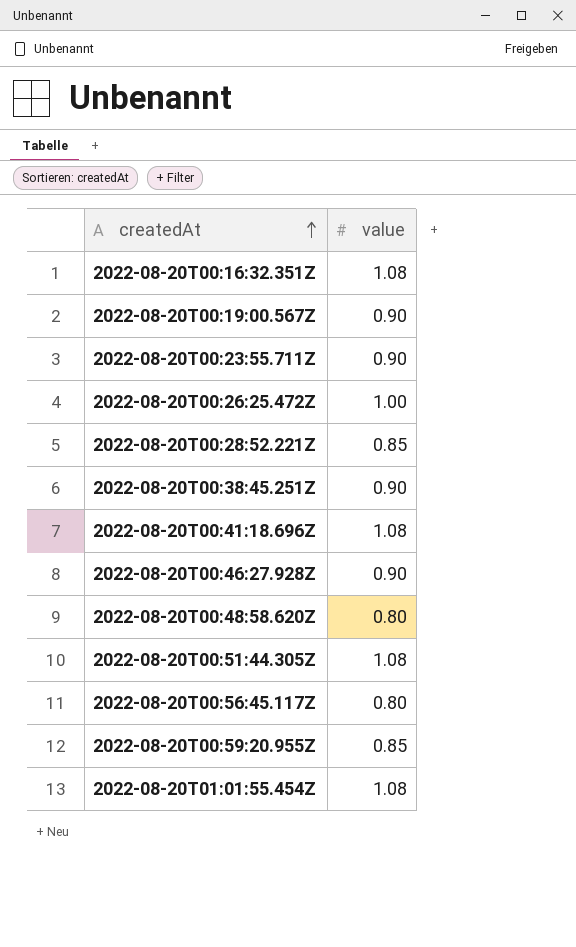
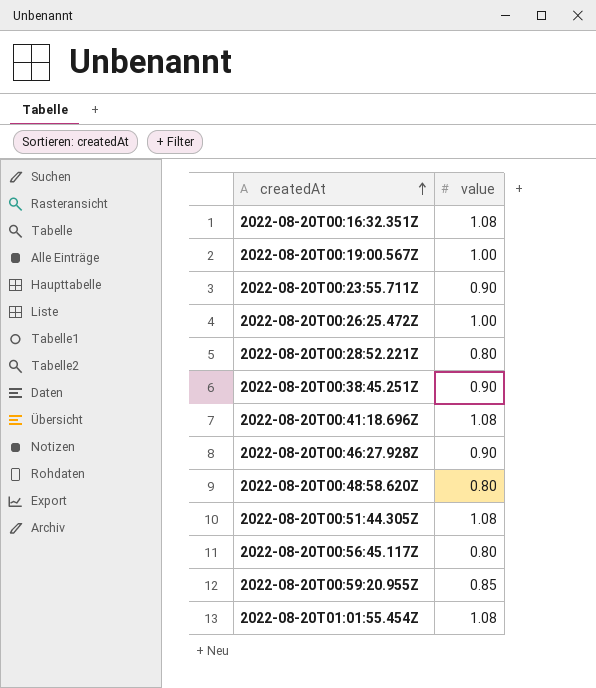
2022-08-20T00:19:00.567Z | value: 0.90 -> 1.00
2022-08-20T00:28:52.221Z | value: 0.85 -> 0.80

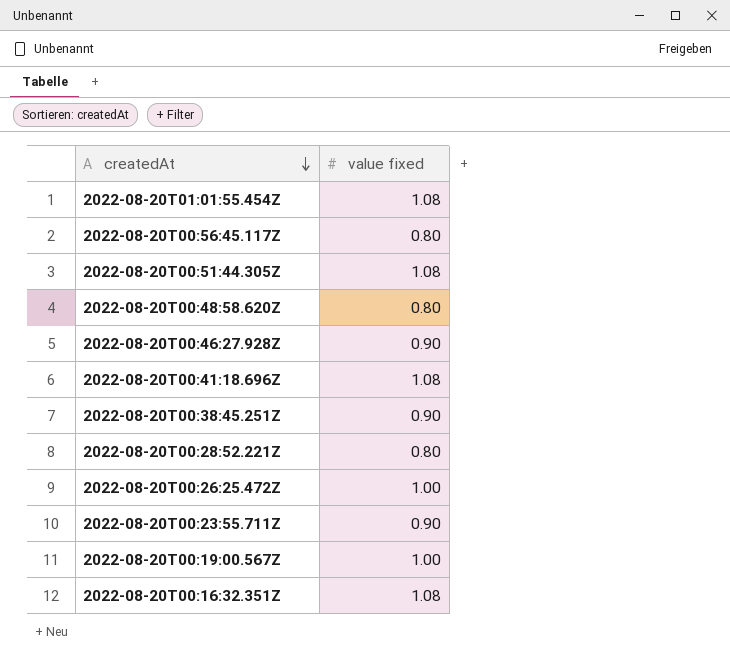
row order: createdAt ascending -> createdAt descending
column name: value -> value fixed
row 2022-08-20T00:59:20.955Z: 0.85 -> none

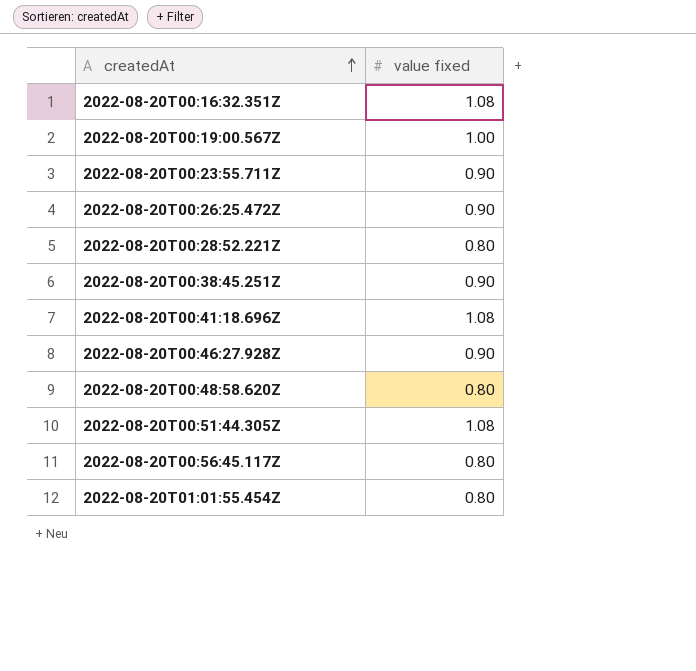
row order: createdAt descending -> createdAt ascending
2022-08-20T00:26:25.472Z | value fixed: 1.00 -> 0.90
2022-08-20T01:01:55.454Z | value fixed: 1.08 -> 0.80

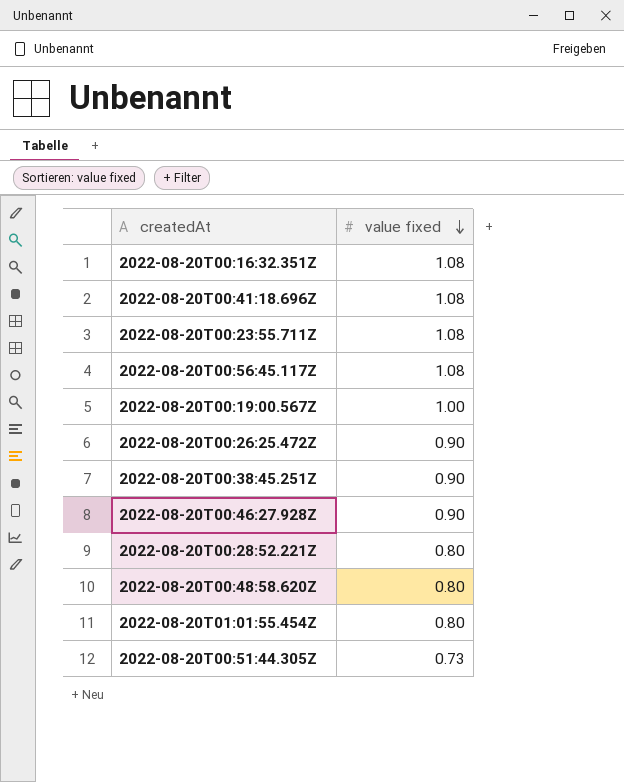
row order: createdAt ascending -> value fixed descending
2022-08-20T00:23:55.711Z | value fixed: 0.90 -> 1.08
2022-08-20T00:56:45.117Z | value fixed: 0.80 -> 1.08
2022-08-20T00:51:44.305Z | value fixed: 1.08 -> 0.73

